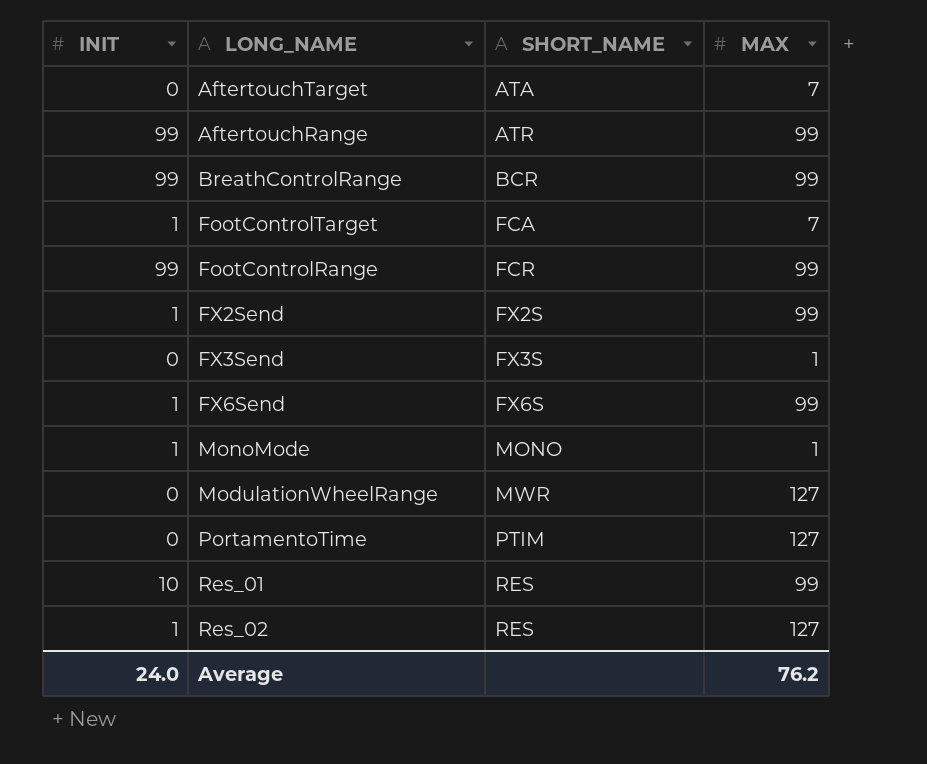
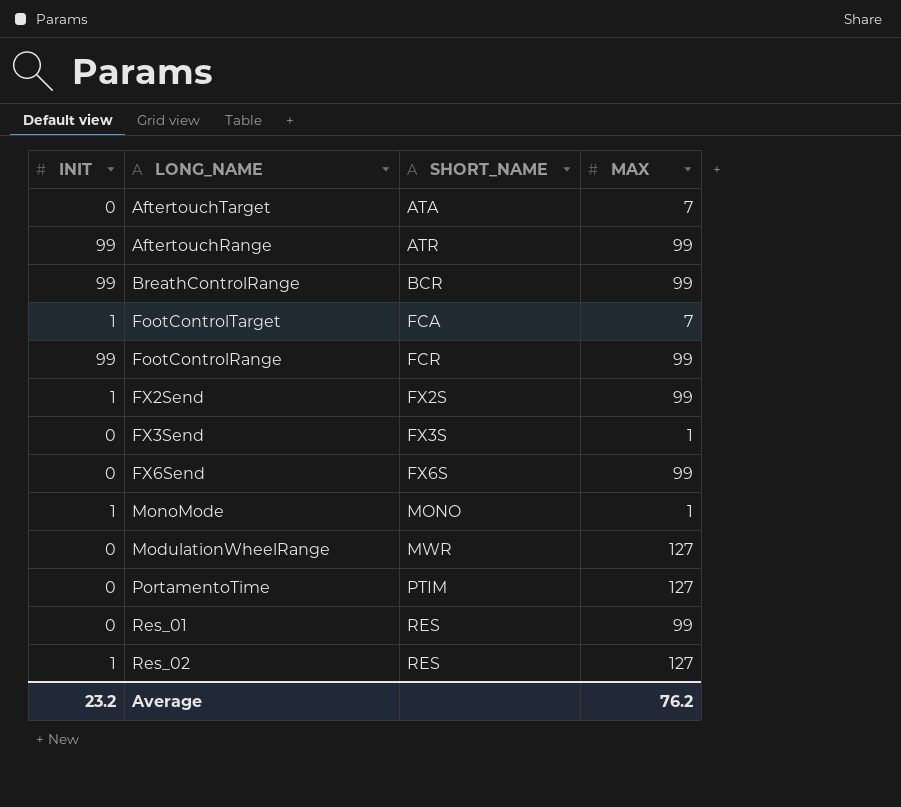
FX6Send | INIT: 1 -> 0
Res_01 | INIT: 10 -> 0
Average | INIT: 24.0 -> 23.2

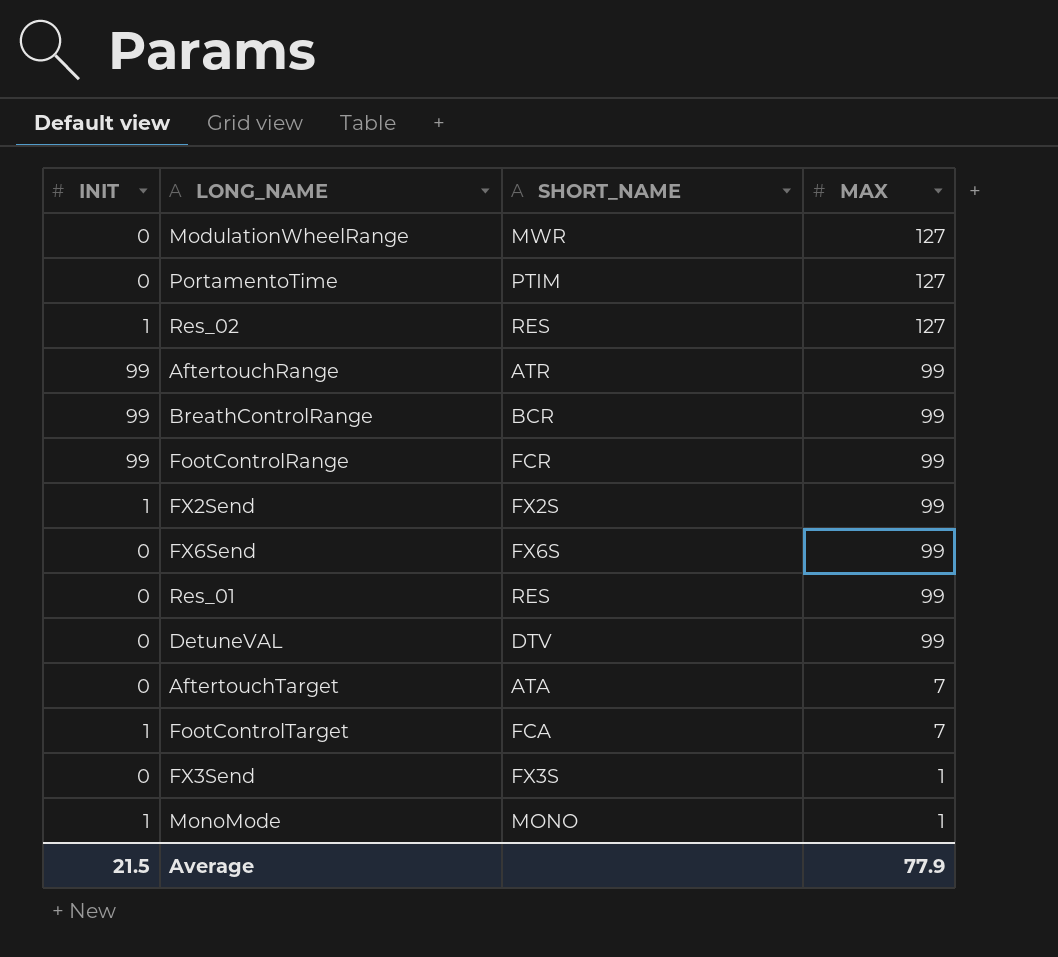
row order: SHORT_NAME ascending -> MAX descending
row DetuneVAL: none -> 0 | DTV | 99
Average | INIT: 23.2 -> 21.5
Average | MAX: 76.2 -> 77.9

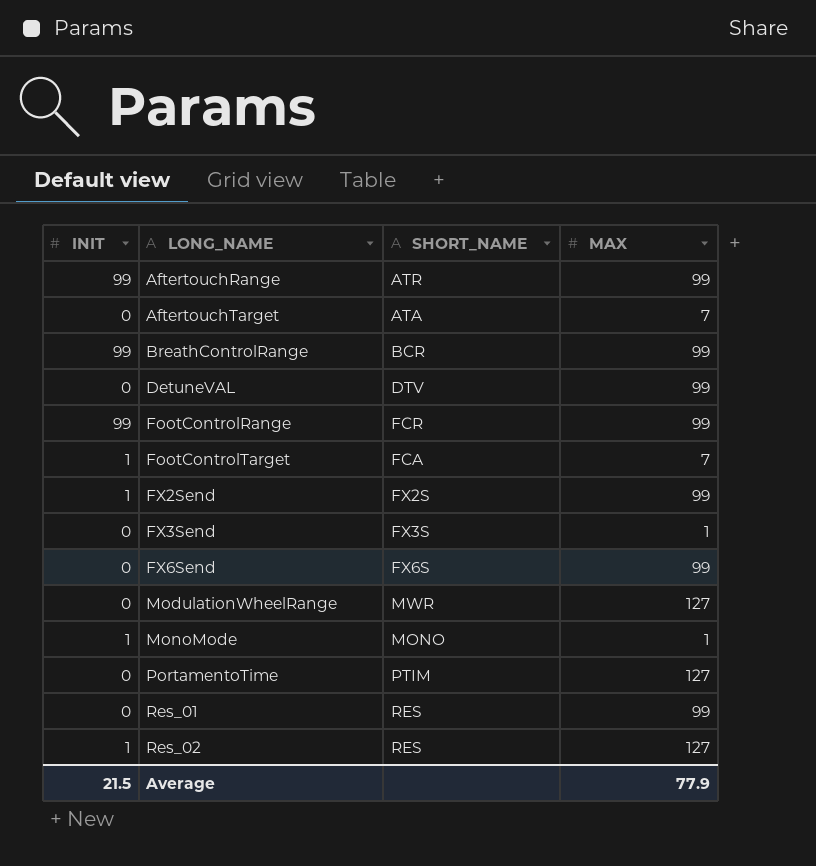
row order: MAX descending -> LONG_NAME ascending

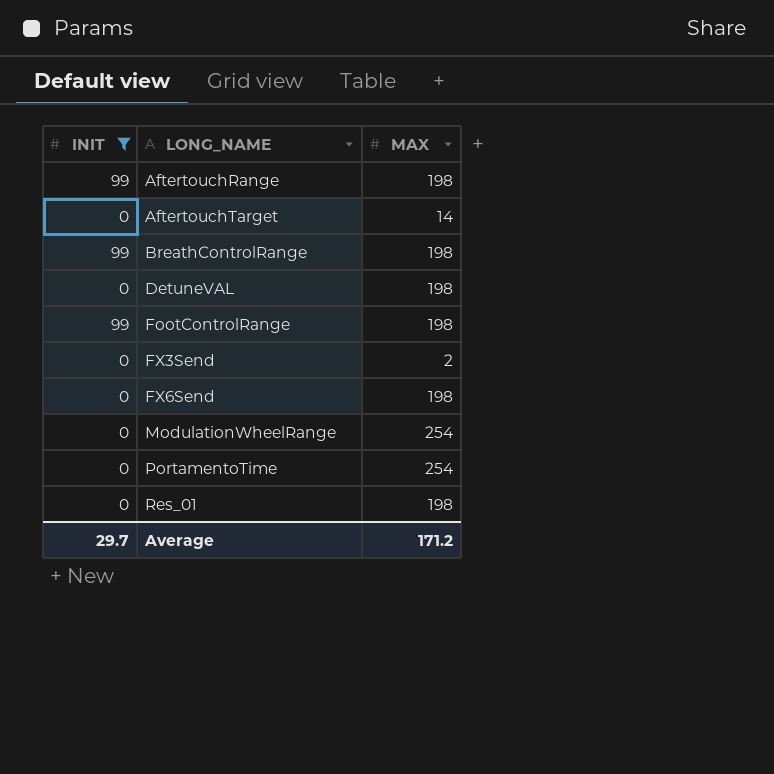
filter: none -> INIT != 1
column SHORT_NAME | position: 3 -> none
AftertouchRange | MAX: 99 -> 198
AftertouchTarget | MAX: 7 -> 14
BreathControlRange | MAX: 99 -> 198
DetuneVAL | MAX: 99 -> 198
FootControlRange | MAX: 99 -> 198
FX3Send | MAX: 1 -> 2
FX6Send | MAX: 99 -> 198
ModulationWheelRange | MAX: 127 -> 254
PortamentoTime | MAX: 127 -> 254
Res_01 | MAX: 99 -> 198
Average | INIT: 21.5 -> 29.7
Average | MAX: 77.9 -> 171.2

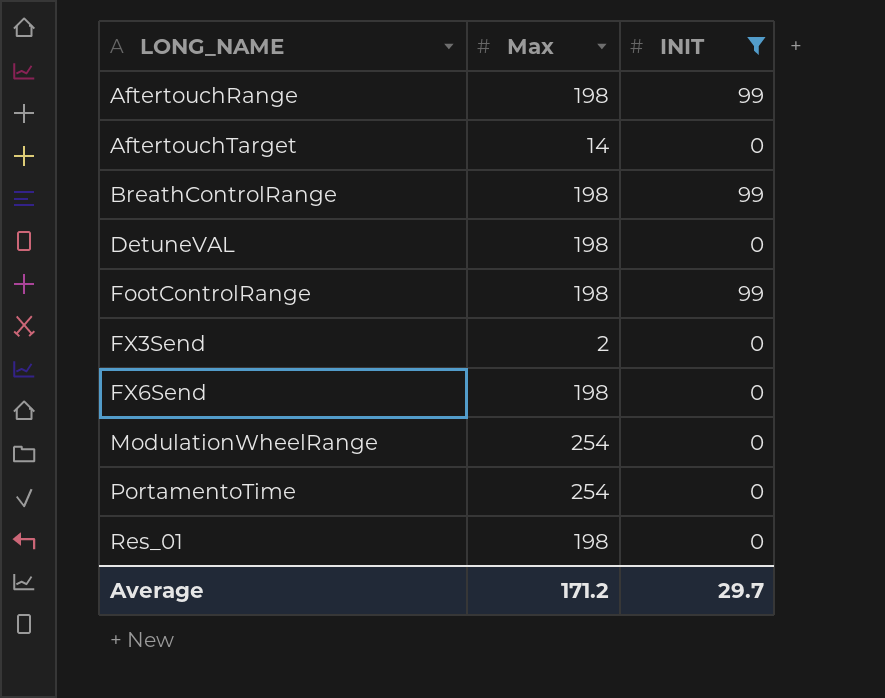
column name: MAX -> Max
column INIT | position: 1 -> 3

